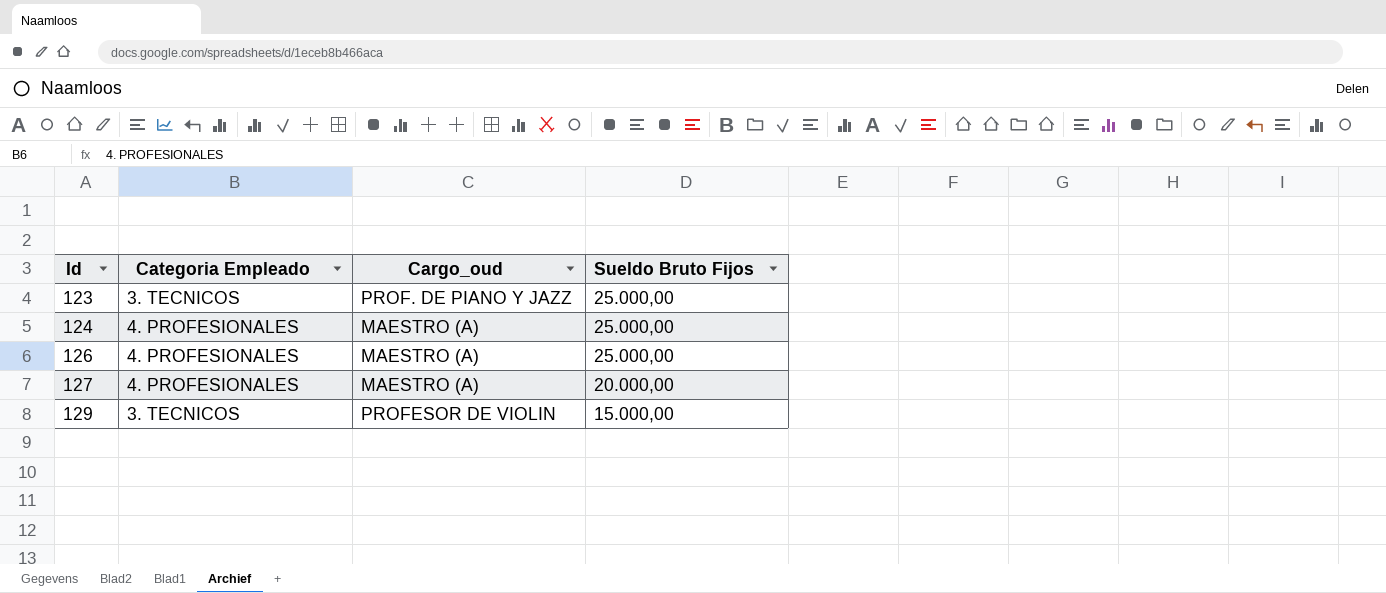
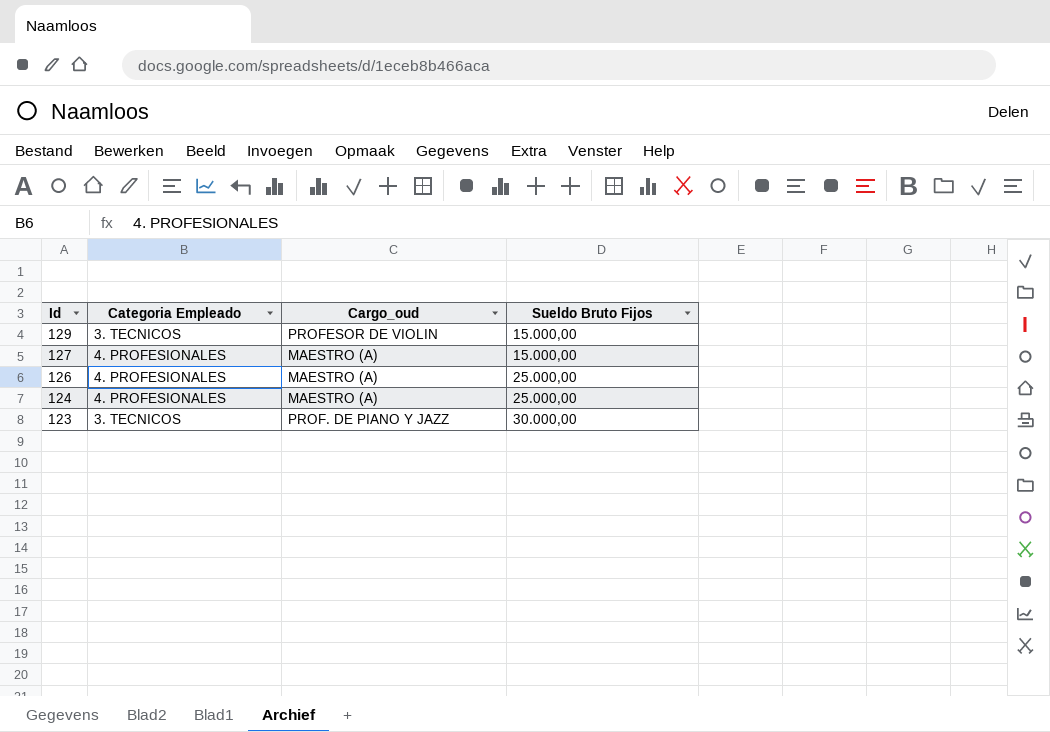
row order: Id ascending -> Id descending
127 | Sueldo Bruto Fijos: 20.000,00 -> 15.000,00
123 | Sueldo Bruto Fijos: 25.000,00 -> 30.000,00

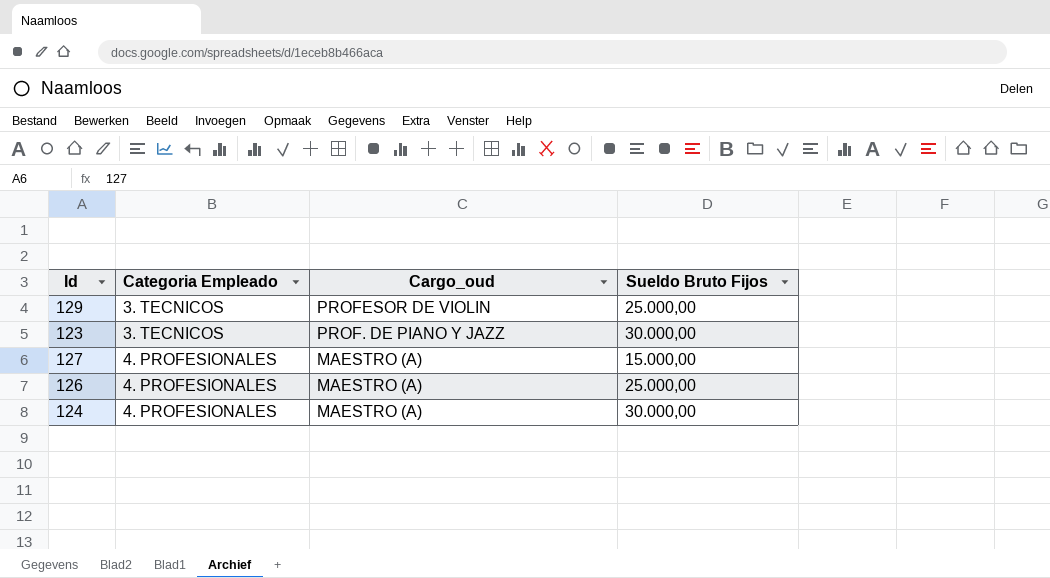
row order: Id descending -> Categoria Empleado ascending
129 | Sueldo Bruto Fijos: 15.000,00 -> 25.000,00
124 | Sueldo Bruto Fijos: 25.000,00 -> 30.000,00

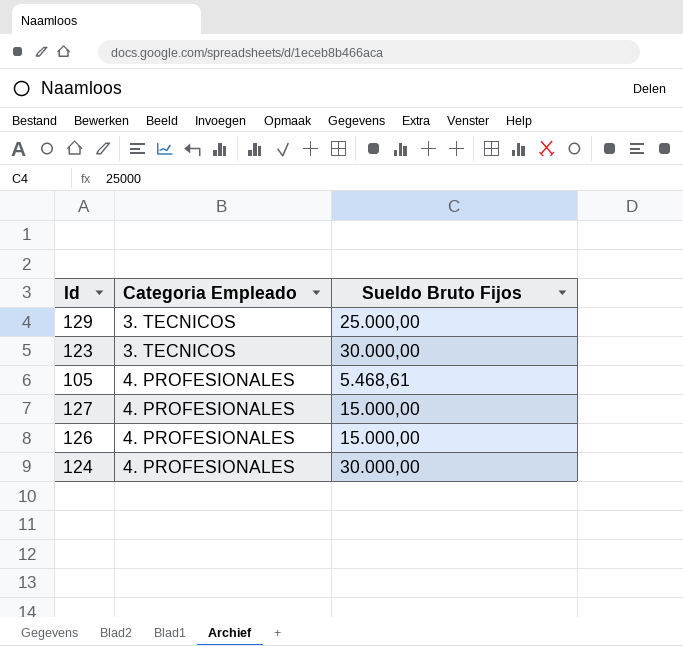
column Cargo_oud | position: 3 -> none
row 105: none -> 4. PROFESIONALES | 5.468,61
126 | Sueldo Bruto Fijos: 25.000,00 -> 15.000,00

